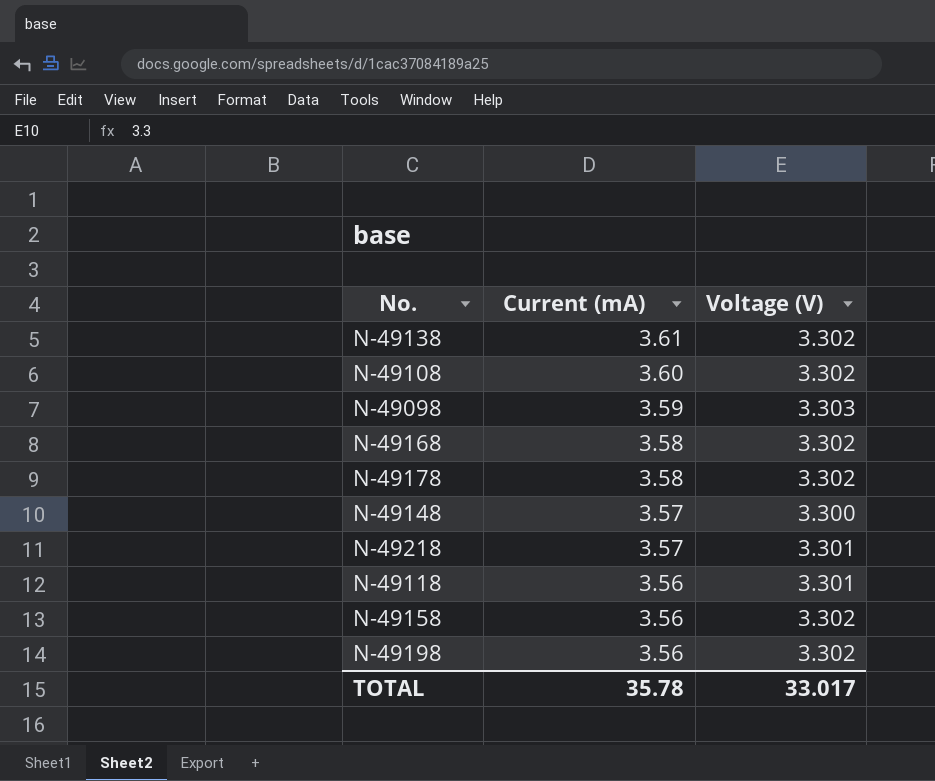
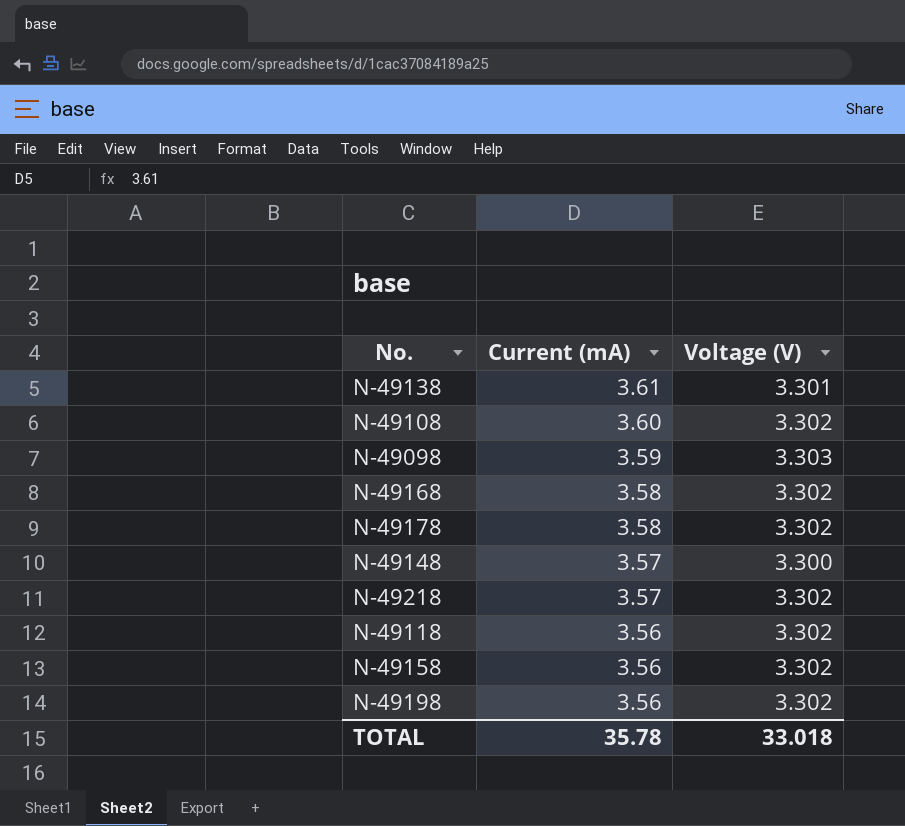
N-49138 | Voltage (V): 3.302 -> 3.301
N-49218 | Voltage (V): 3.301 -> 3.302
N-49118 | Voltage (V): 3.301 -> 3.302
TOTAL | Voltage (V): 33.017 -> 33.018

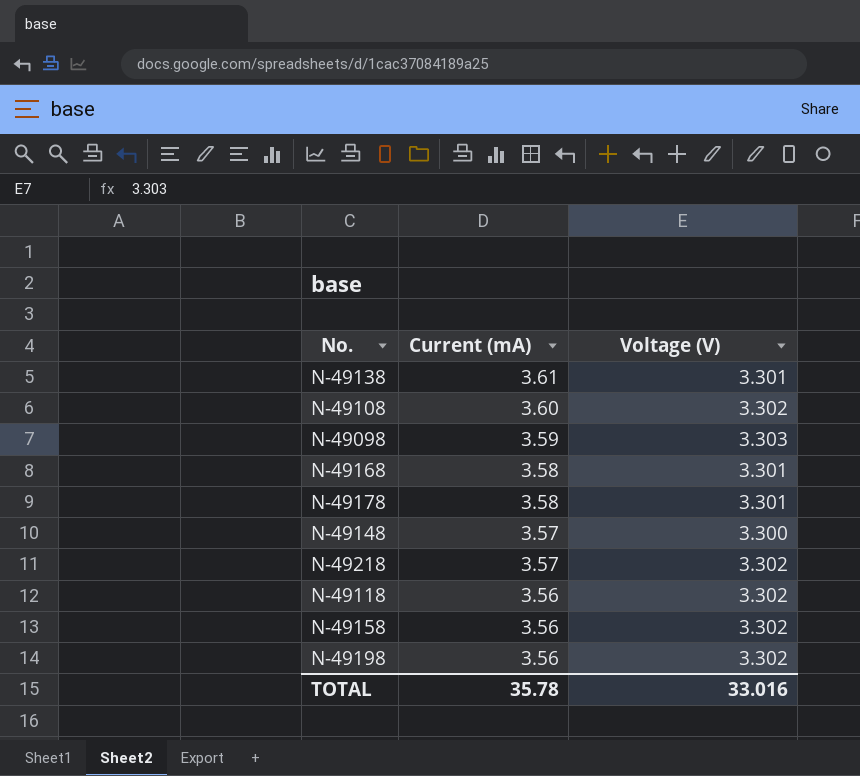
N-49168 | Voltage (V): 3.302 -> 3.301
N-49178 | Voltage (V): 3.302 -> 3.301
TOTAL | Voltage (V): 33.018 -> 33.016

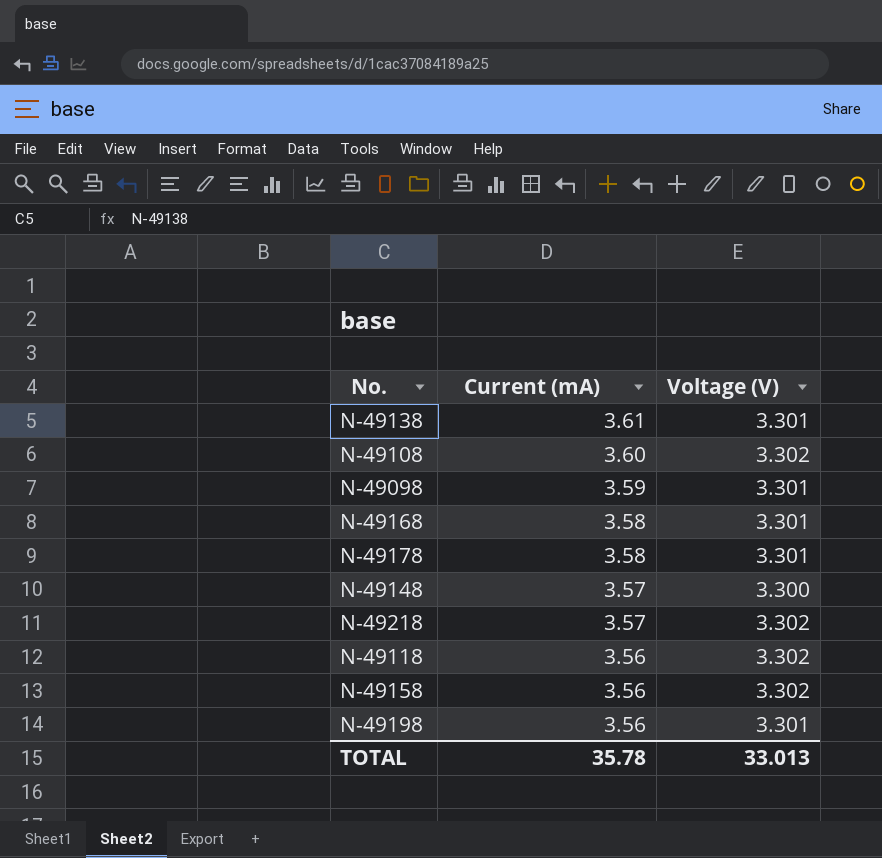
N-49098 | Voltage (V): 3.303 -> 3.301
N-49198 | Voltage (V): 3.302 -> 3.301
TOTAL | Voltage (V): 33.016 -> 33.013

